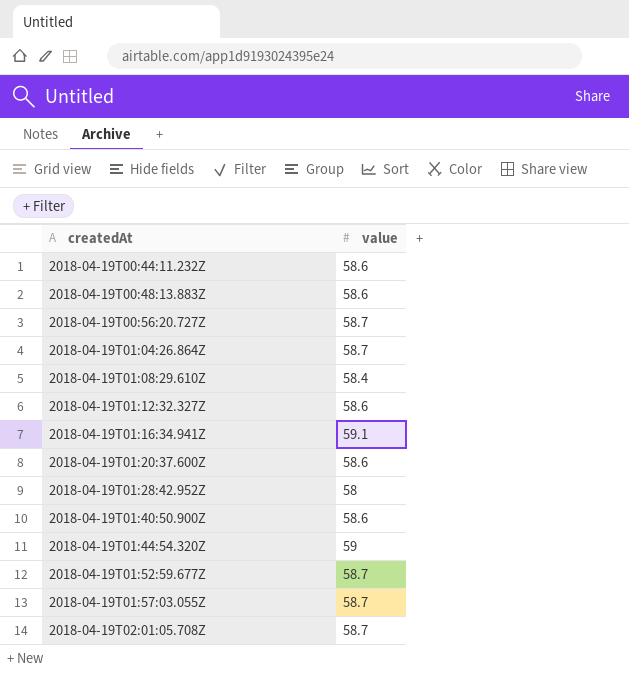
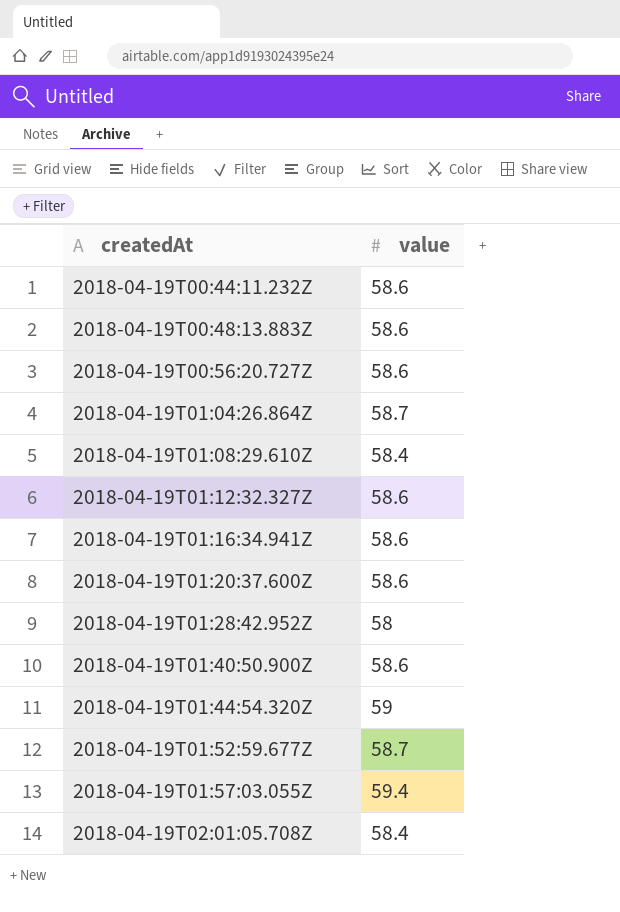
2018-04-19T00:56:20.727Z | value: 58.7 -> 58.6
2018-04-19T01:16:34.941Z | value: 59.1 -> 58.6
2018-04-19T01:57:03.055Z | value: 58.7 -> 59.4
2018-04-19T02:01:05.708Z | value: 58.7 -> 58.4

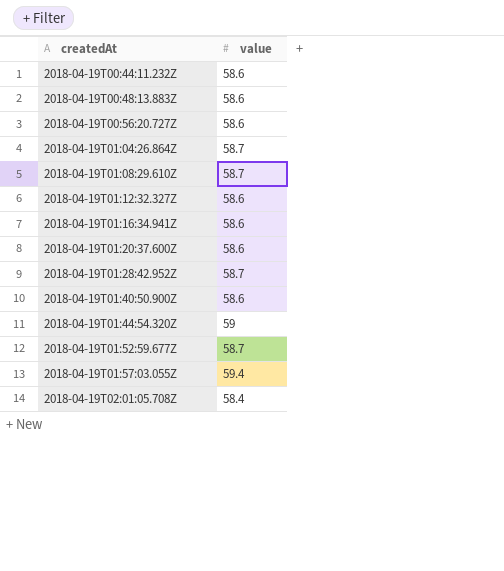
2018-04-19T01:08:29.610Z | value: 58.4 -> 58.7
2018-04-19T01:28:42.952Z | value: 58 -> 58.7

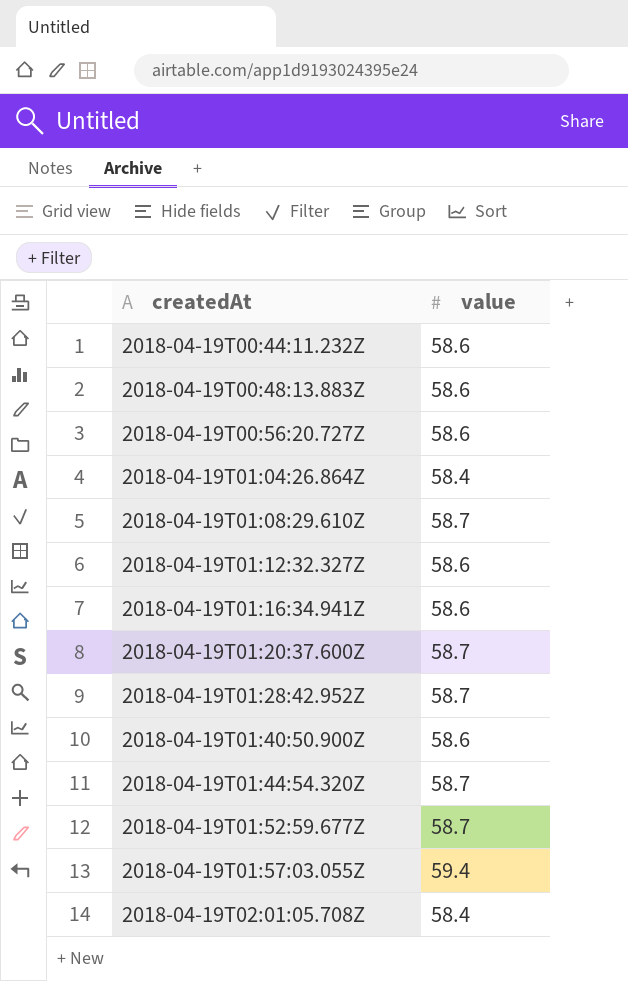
2018-04-19T01:04:26.864Z | value: 58.7 -> 58.4
2018-04-19T01:20:37.600Z | value: 58.6 -> 58.7
2018-04-19T01:44:54.320Z | value: 59 -> 58.7

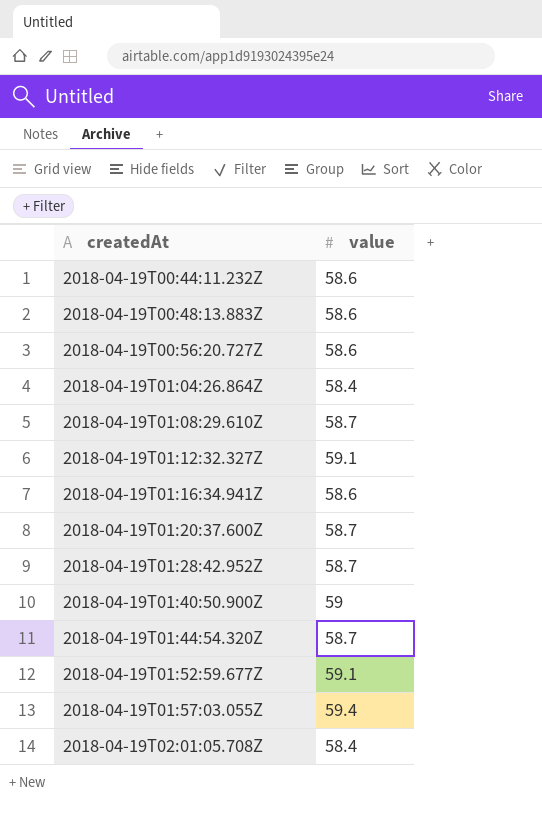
2018-04-19T01:12:32.327Z | value: 58.6 -> 59.1
2018-04-19T01:40:50.900Z | value: 58.6 -> 59
2018-04-19T01:52:59.677Z | value: 58.7 -> 59.1

